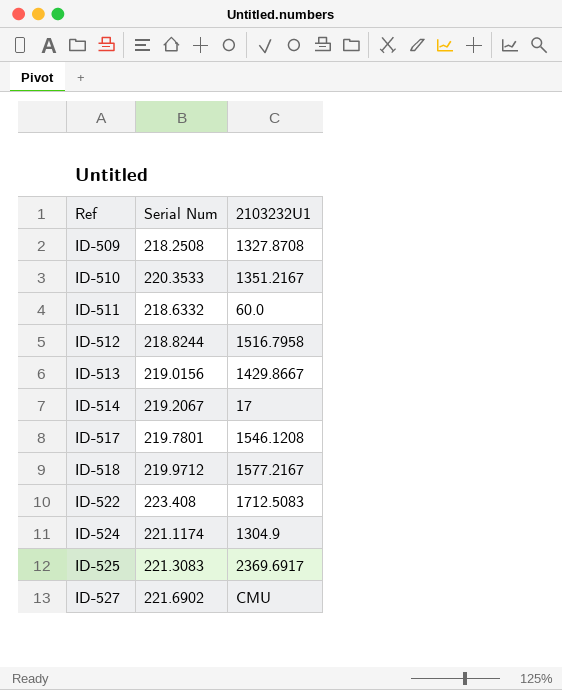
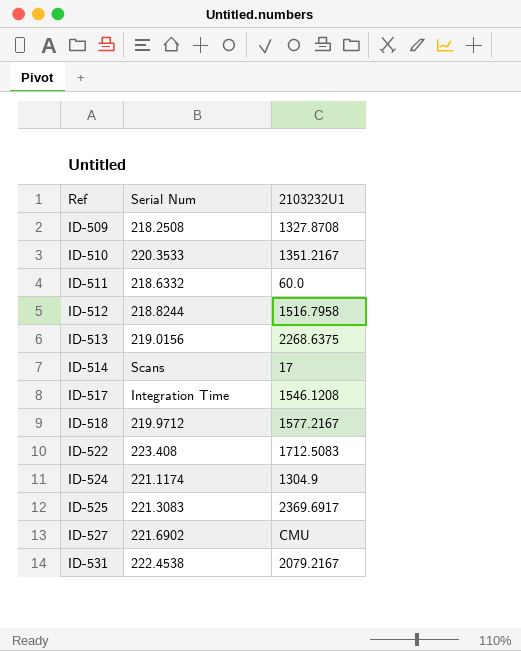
ID-513 | 2103232U1: 1429.8667 -> 2268.6375
ID-514 | Serial Num: 219.2067 -> Scans
ID-517 | Serial Num: 219.7801 -> Integration Time
row ID-531: none -> 222.4538 | 2079.2167

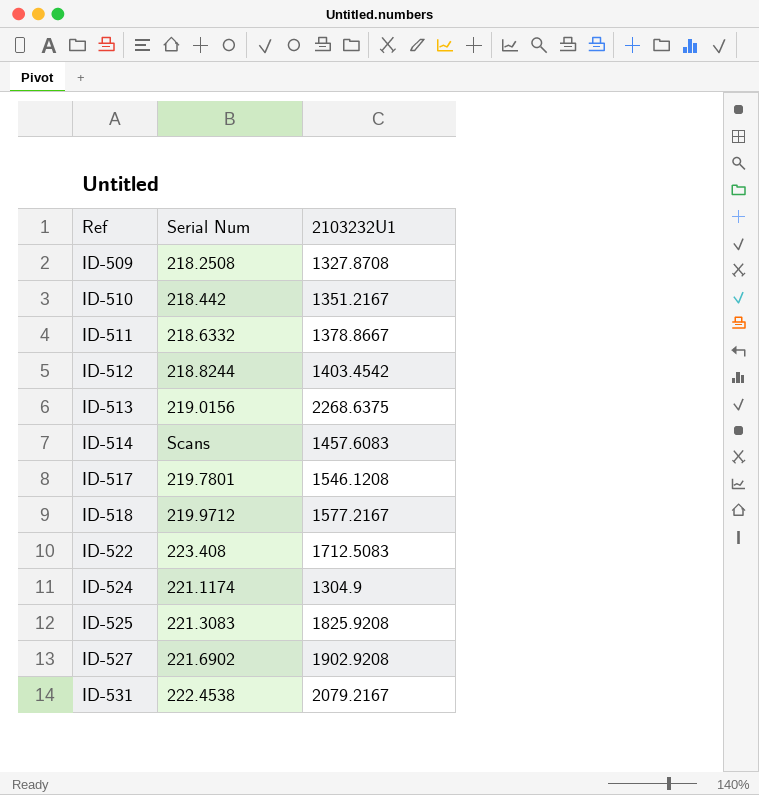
ID-510 | Serial Num: 220.3533 -> 218.442
ID-511 | 2103232U1: 60.0 -> 1378.8667
ID-512 | 2103232U1: 1516.7958 -> 1403.4542
ID-514 | 2103232U1: 17 -> 1457.6083
ID-517 | Serial Num: Integration Time -> 219.7801
ID-525 | 2103232U1: 2369.6917 -> 1825.9208
ID-527 | 2103232U1: CMU -> 1902.9208

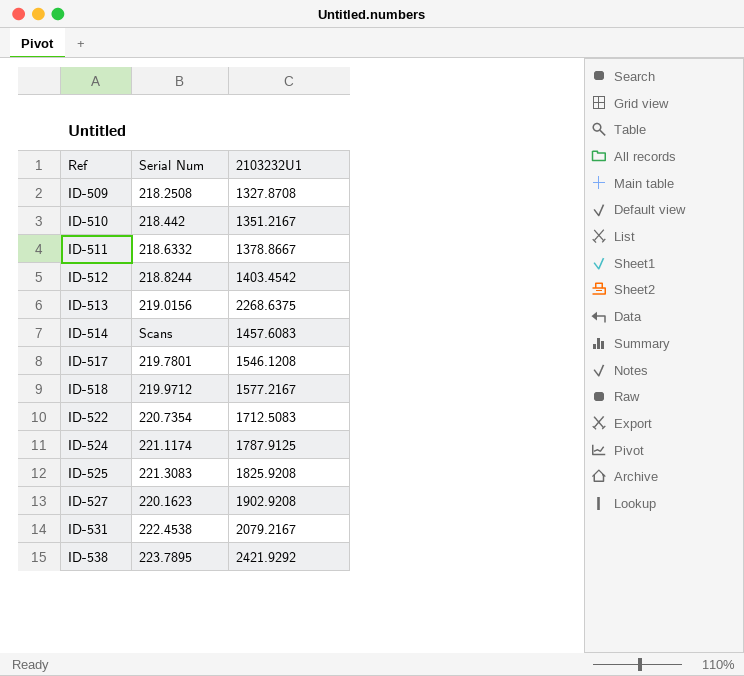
ID-522 | Serial Num: 223.408 -> 220.7354
ID-524 | 2103232U1: 1304.9 -> 1787.9125
ID-527 | Serial Num: 221.6902 -> 220.1623
row ID-538: none -> 223.7895 | 2421.9292

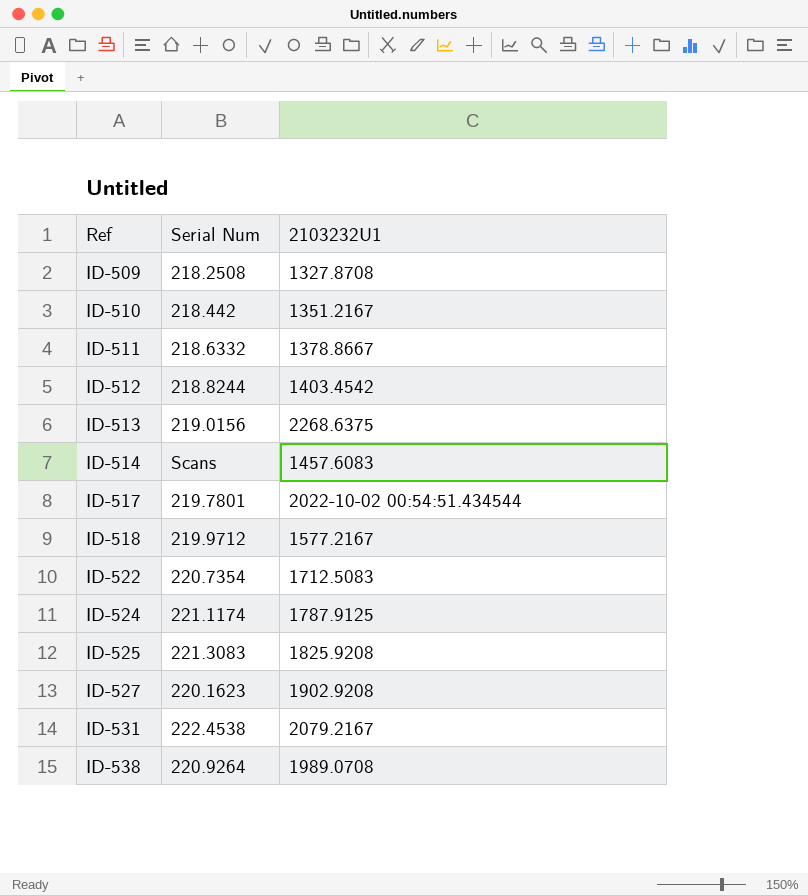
ID-517 | 2103232U1: 1546.1208 -> 2022-10-02 00:54:51.434544
ID-538 | Serial Num: 223.7895 -> 220.9264
ID-538 | 2103232U1: 2421.9292 -> 1989.0708

